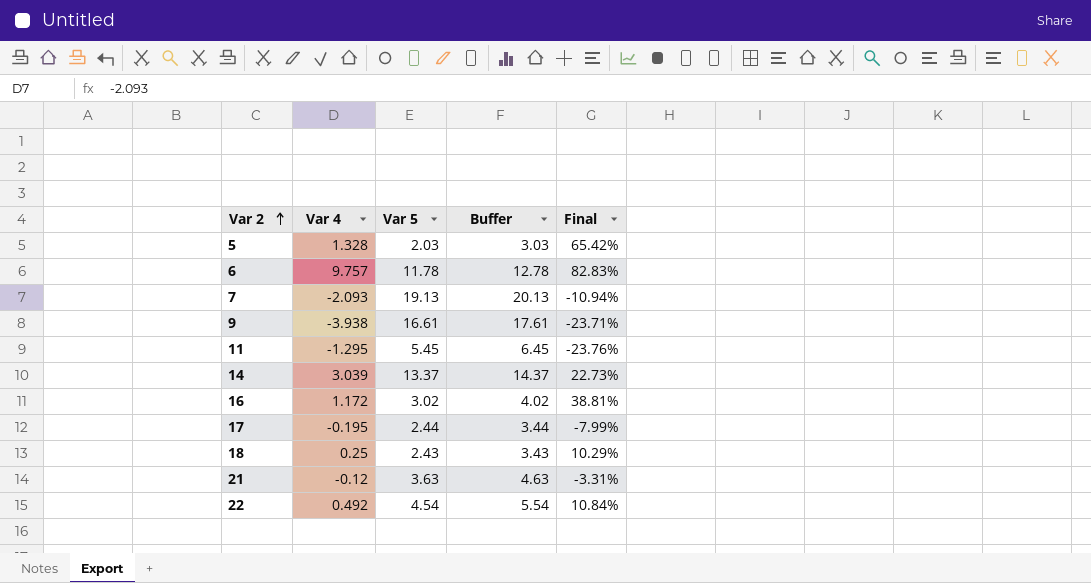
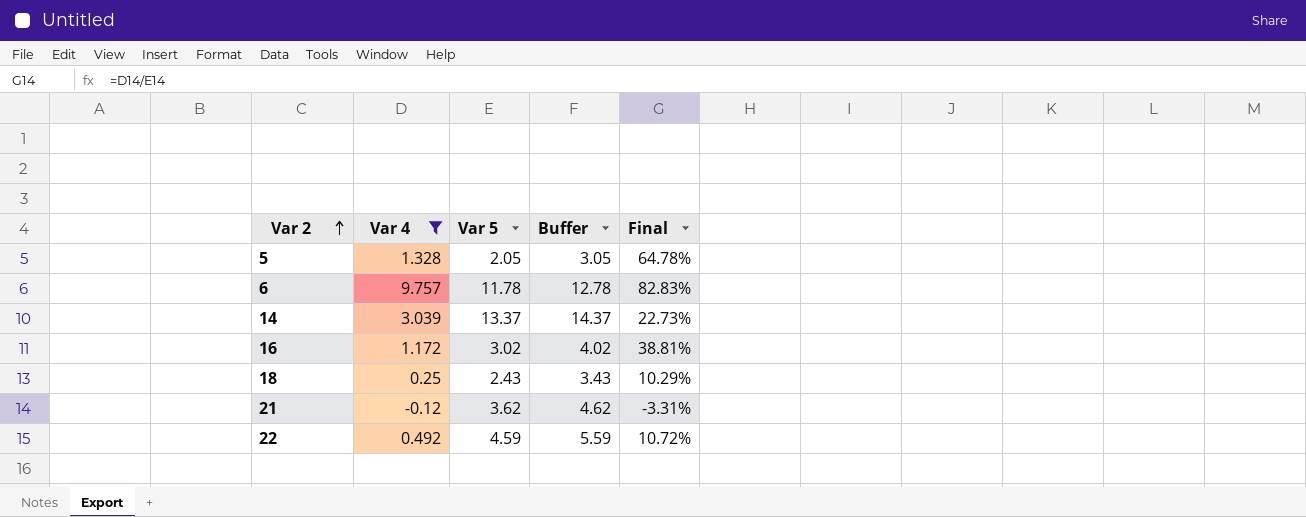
filter: none -> Var 4 >= -0.12
5 | Var 5: 2.03 -> 2.05
5 | Buffer: 3.03 -> 3.05
5 | Final: 65.42% -> 64.78%
21 | Var 5: 3.63 -> 3.62
21 | Buffer: 4.63 -> 4.62
22 | Var 5: 4.54 -> 4.59
22 | Buffer: 5.54 -> 5.59
22 | Final: 10.84% -> 10.72%

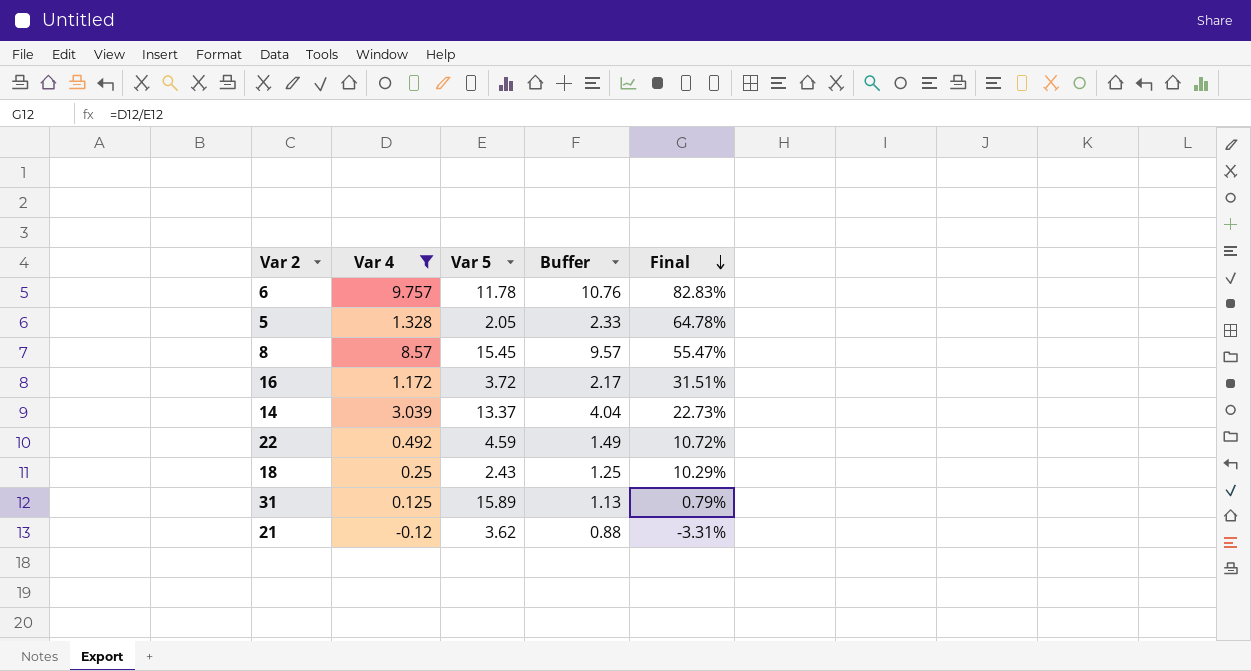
row order: Var 2 ascending -> Final descending
column Buffer | formula: [Var 5] + 1 -> [Var 4] + 1
row 8: none -> 8.57 | 15.45 | 9.57 | 55.47%
16 | Var 5: 3.02 -> 3.72
16 | Final: 38.81% -> 31.51%
row 31: none -> 0.125 | 15.89 | 1.13 | 0.79%

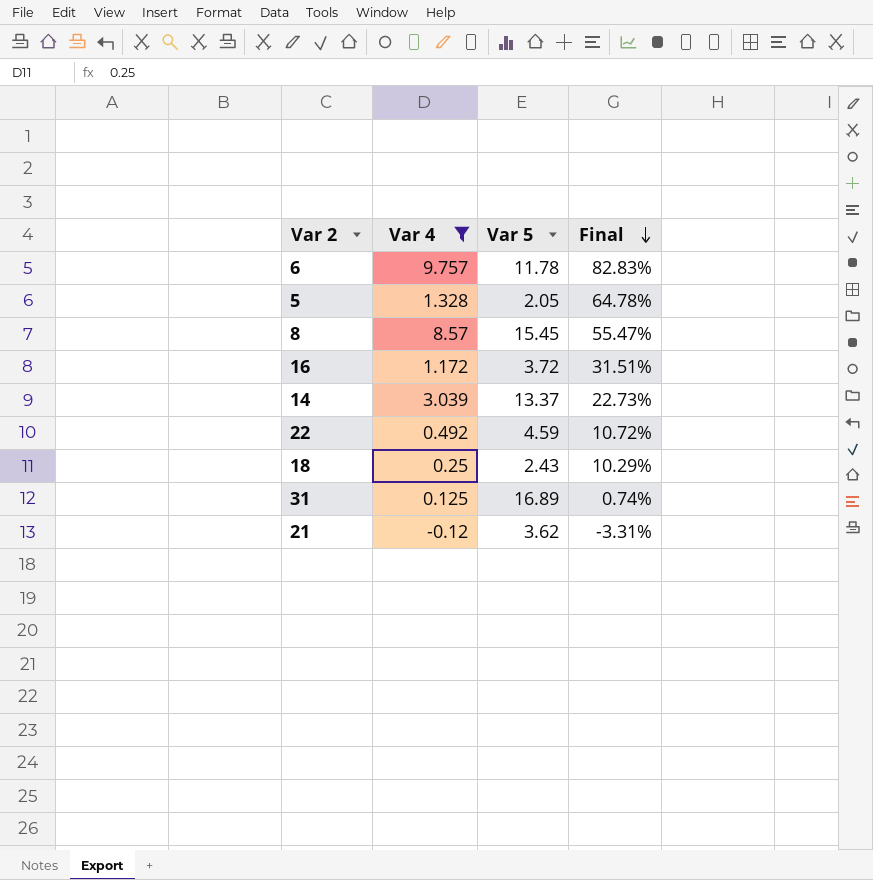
column Buffer | formula: [Var 4] + 1 -> none
31 | Var 5: 15.89 -> 16.89
31 | Final: 0.79% -> 0.74%

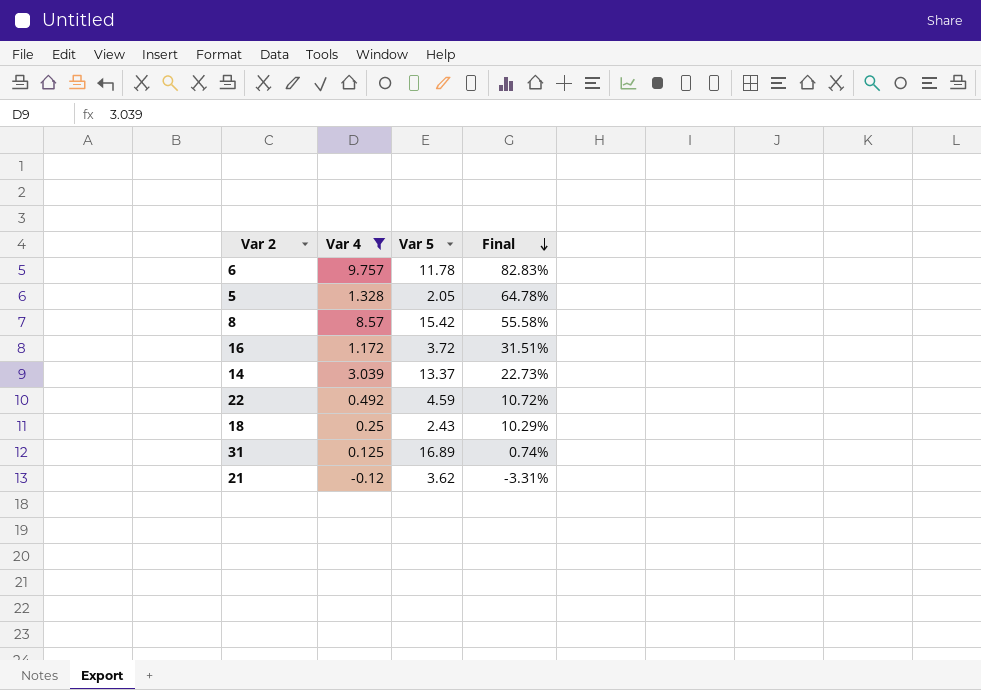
8 | Var 5: 15.45 -> 15.42
8 | Final: 55.47% -> 55.58%

